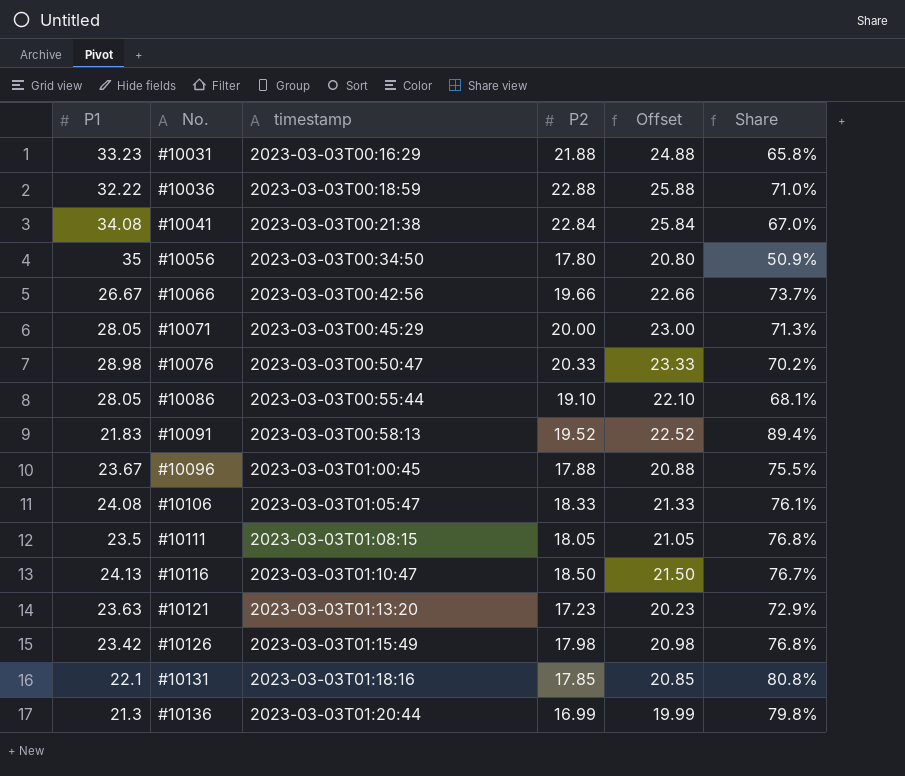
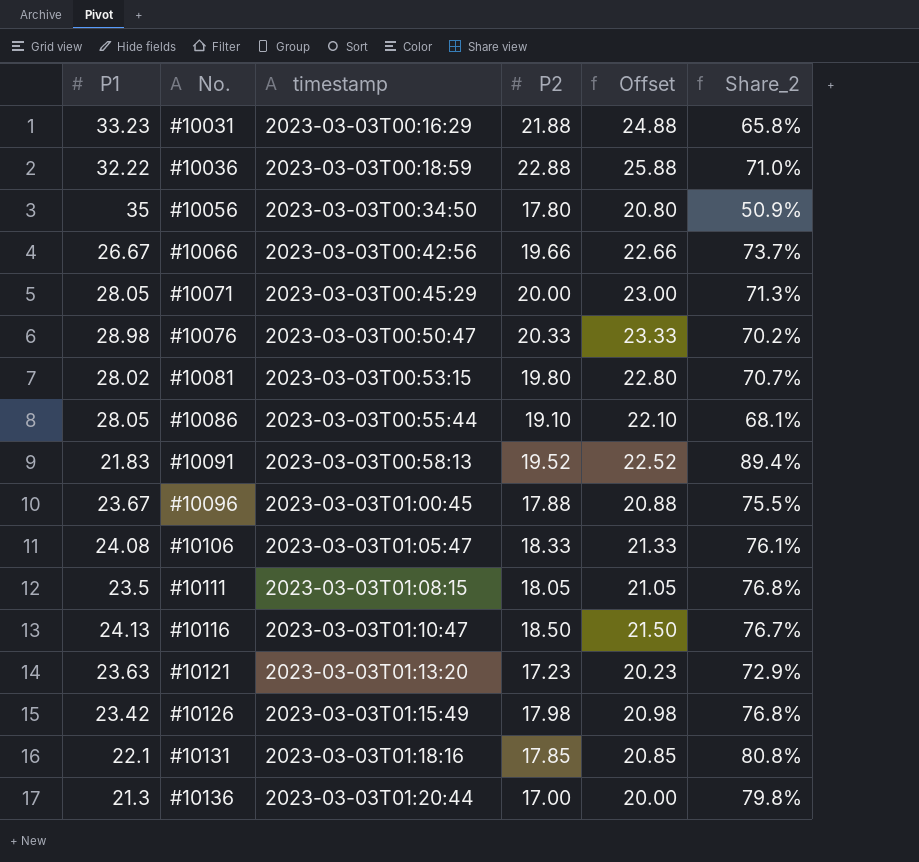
column name: Share -> Share_2
row #10041: 34.08 | 2023-03-03T00:21:38 | 22.84 | 25.84 | 67.0% -> none
row #10081: none -> 28.02 | 2023-03-03T00:53:15 | 19.80 | 22.80 | 70.7%
#10136 | P2: 16.99 -> 17.00
#10136 | Offset: 19.99 -> 20.00

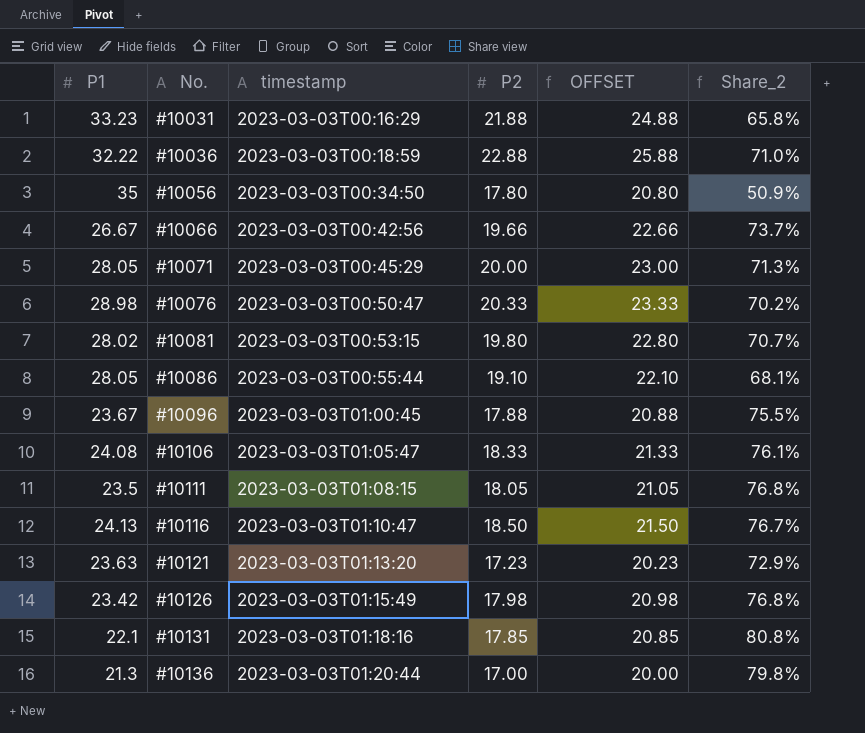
column name: Offset -> OFFSET
row #10091: 21.83 | 2023-03-03T00:58:13 | 19.52 | 22.52 | 89.4% -> none

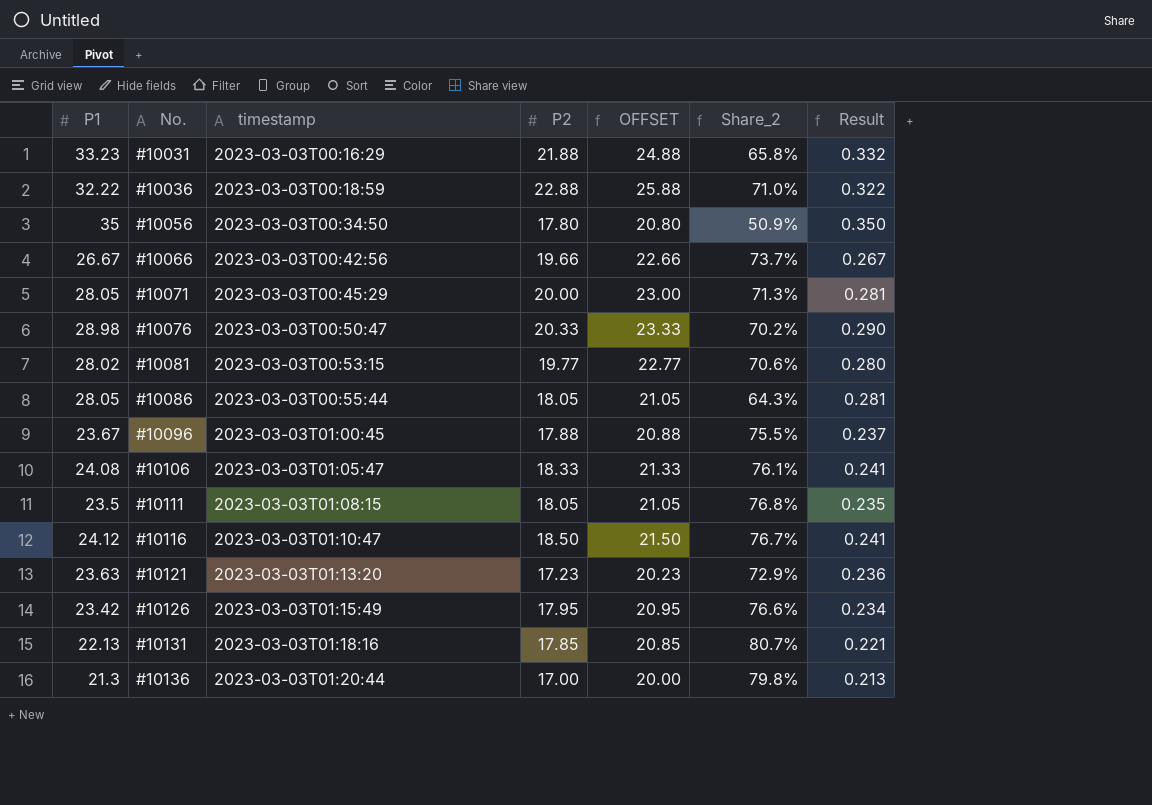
column Result | formula: none -> [P1] * 0.01
#10081 | P2: 19.80 -> 19.77
#10081 | OFFSET: 22.80 -> 22.77
#10081 | Share_2: 70.7% -> 70.6%
#10086 | P2: 19.10 -> 18.05
#10086 | OFFSET: 22.10 -> 21.05
#10086 | Share_2: 68.1% -> 64.3%
#10116 | P1: 24.13 -> 24.12
#10126 | P2: 17.98 -> 17.95
#10126 | OFFSET: 20.98 -> 20.95
#10126 | Share_2: 76.8% -> 76.6%
#10131 | P1: 22.1 -> 22.13
#10131 | Share_2: 80.8% -> 80.7%

